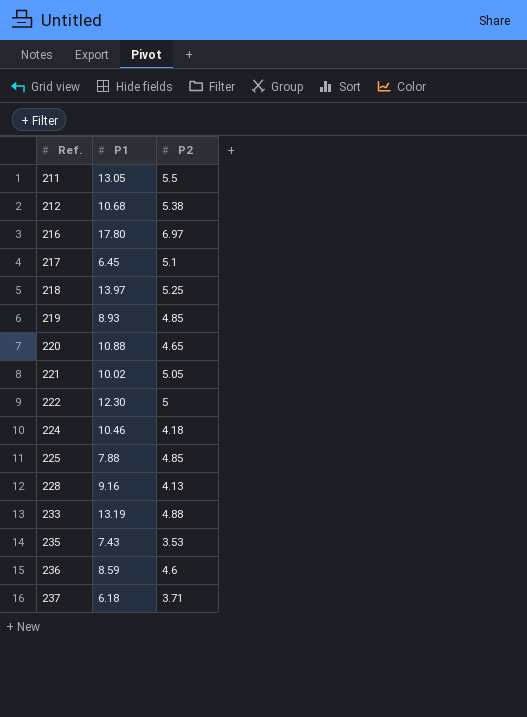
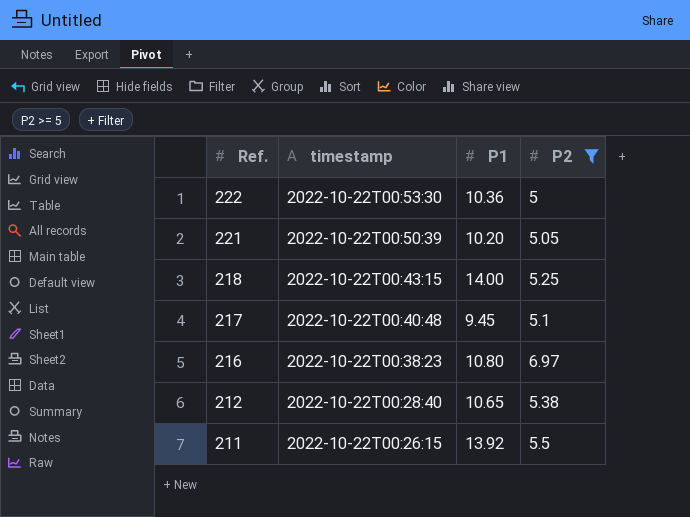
filter: none -> P2 >= 5
row order: Ref. ascending -> Ref. descending
column timestamp | position: none -> 2
222 | P1: 12.30 -> 10.36
221 | P1: 10.02 -> 10.20
218 | P1: 13.97 -> 14.00
217 | P1: 6.45 -> 9.45
216 | P1: 17.80 -> 10.80
212 | P1: 10.68 -> 10.65
211 | P1: 13.05 -> 13.92

